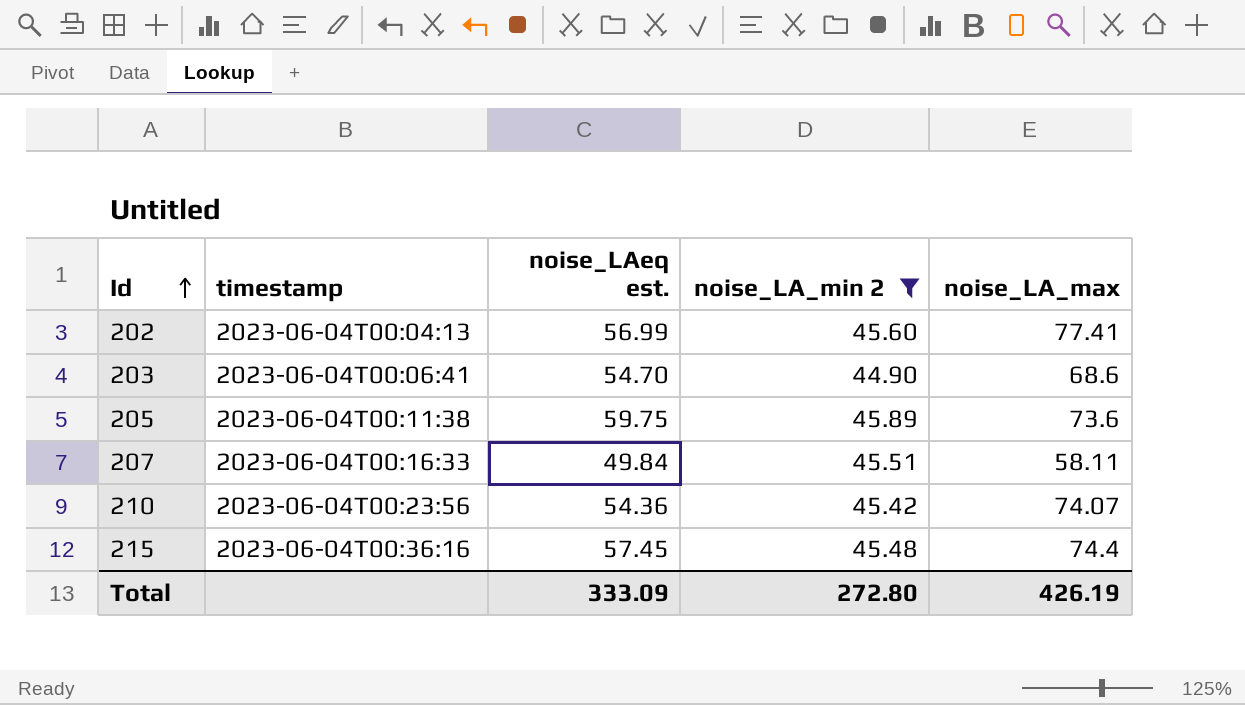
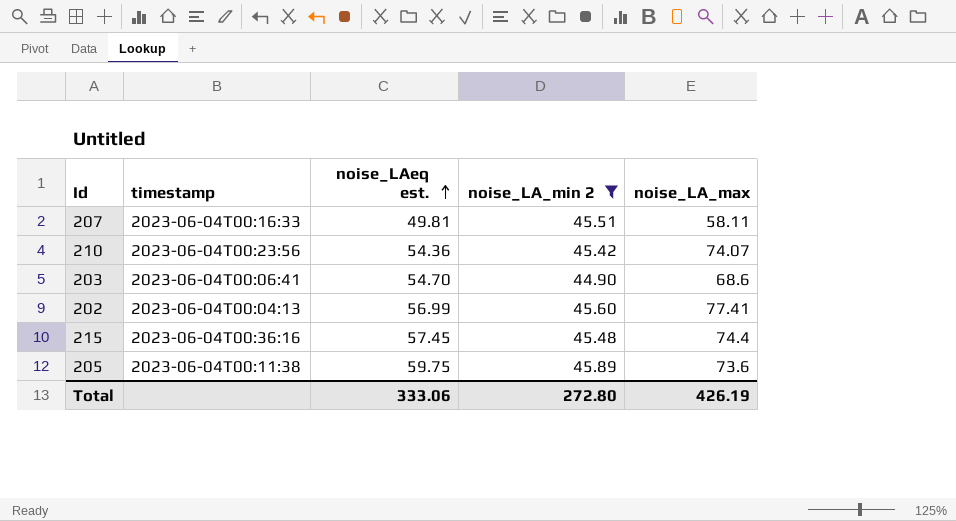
row order: Id ascending -> noise_LAeq est. ascending
207 | noise_LAeq est.: 49.84 -> 49.81
Total | noise_LAeq est.: 333.09 -> 333.06

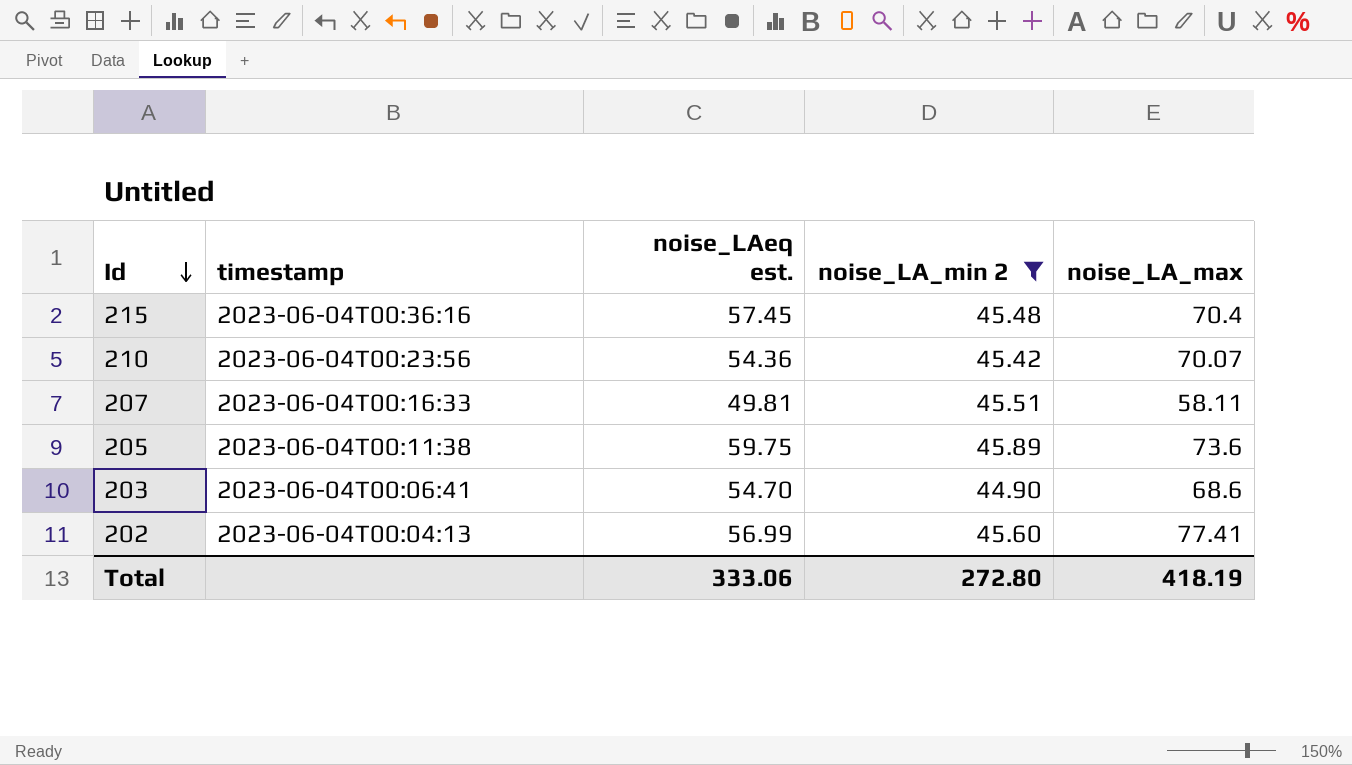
row order: noise_LAeq est. ascending -> Id descending
215 | noise_LA_max: 74.4 -> 70.4
210 | noise_LA_max: 74.07 -> 70.07
Total | noise_LA_max: 426.19 -> 418.19

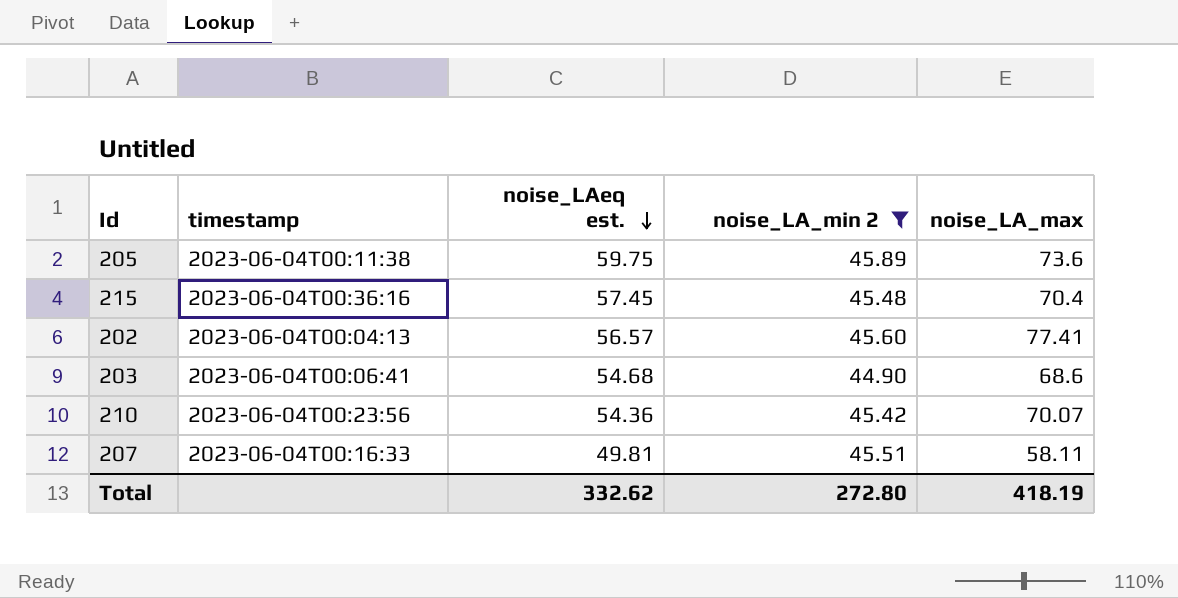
row order: Id descending -> noise_LAeq est. descending
202 | noise_LAeq est.: 56.99 -> 56.57
203 | noise_LAeq est.: 54.70 -> 54.68
Total | noise_LAeq est.: 333.06 -> 332.62

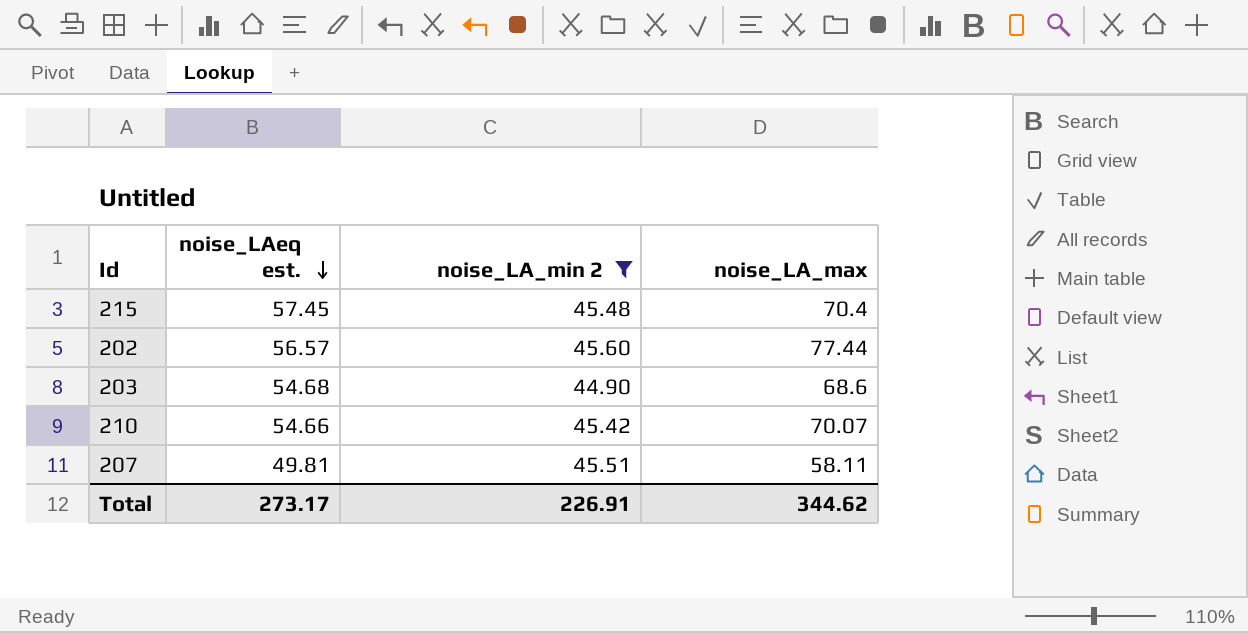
column timestamp | position: 2 -> none
row 205: 2023-06-04T00:11:38 | 59.75 | 45.89 | 73.6 -> none
202 | noise_LA_max: 77.41 -> 77.44
210 | noise_LAeq est.: 54.36 -> 54.66
Total | noise_LAeq est.: 332.62 -> 273.17
Total | noise_LA_min 2: 272.80 -> 226.91
Total | noise_LA_max: 418.19 -> 344.62

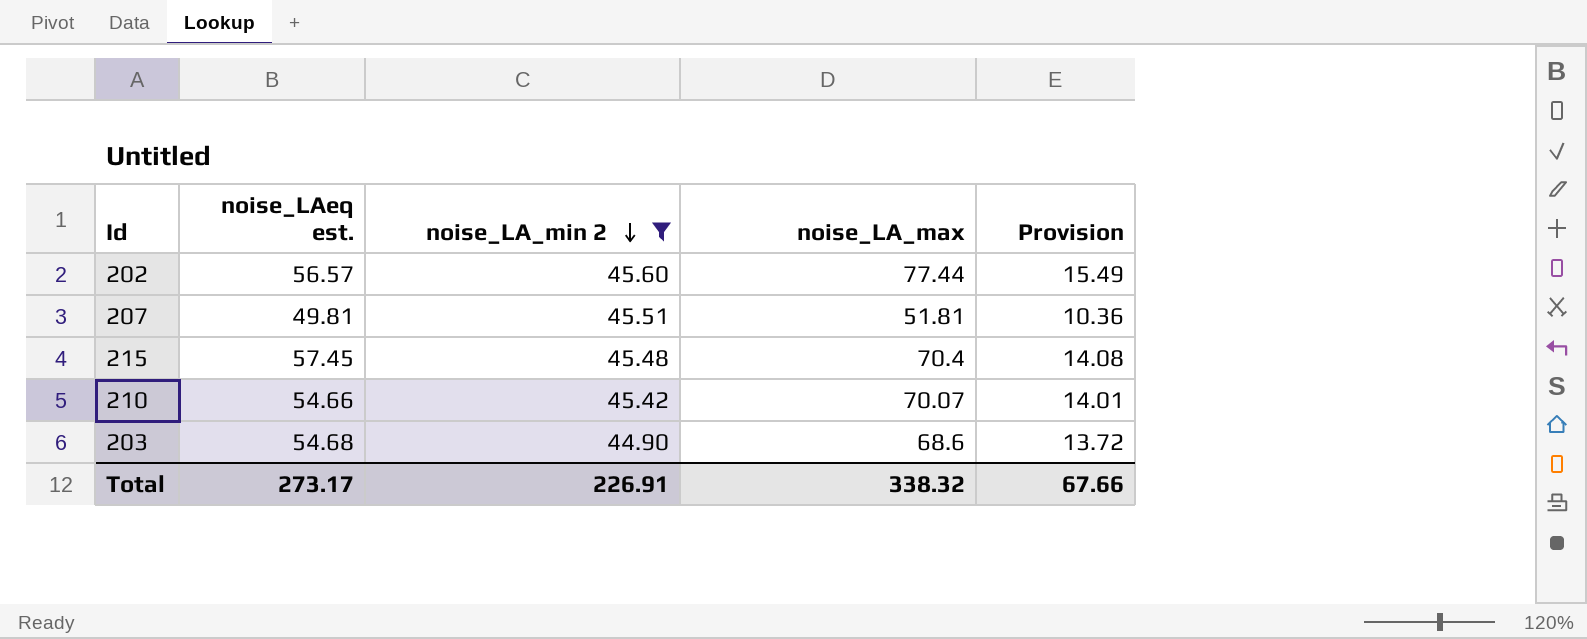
row order: noise_LAeq est. descending -> noise_LA_min 2 descending
column Provision | formula: none -> [noise_LA_max] * 0.2
207 | noise_LA_max: 58.11 -> 51.81
Total | noise_LA_max: 344.62 -> 338.32

